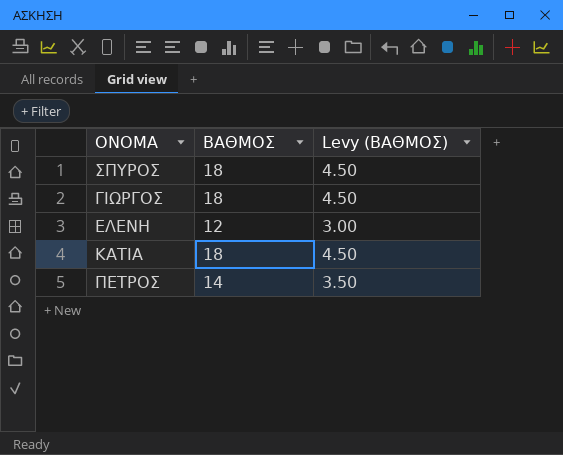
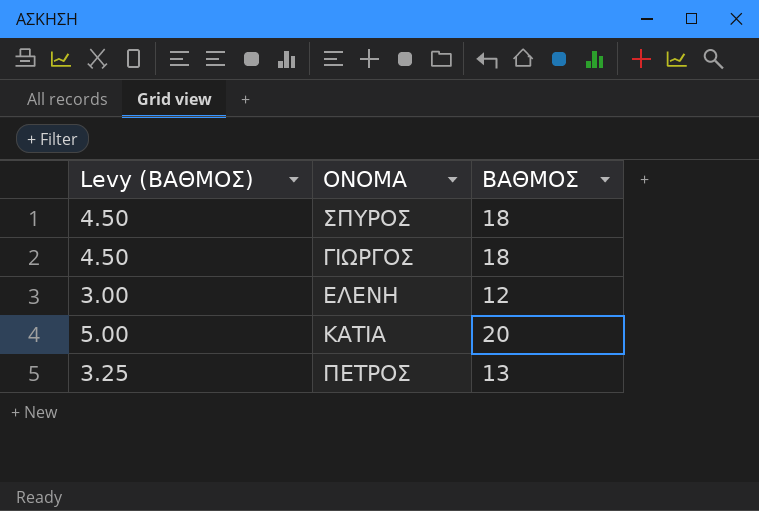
column Levy (ΒΑΘΜΟΣ) | position: 3 -> 1
ΚΑΤΙΑ | Levy (ΒΑΘΜΟΣ): 4.50 -> 5.00
ΚΑΤΙΑ | ΒΑΘΜΟΣ: 18 -> 20
ΠΕΤΡΟΣ | Levy (ΒΑΘΜΟΣ): 3.50 -> 3.25
ΠΕΤΡΟΣ | ΒΑΘΜΟΣ: 14 -> 13

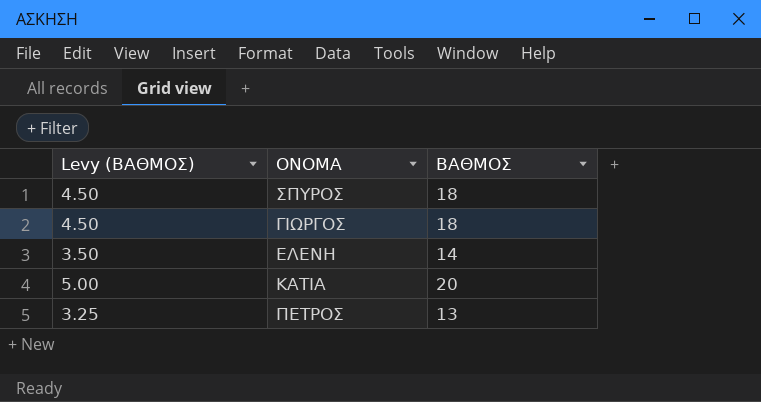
ΕΛΕΝΗ | Levy (ΒΑΘΜΟΣ): 3.00 -> 3.50
ΕΛΕΝΗ | ΒΑΘΜΟΣ: 12 -> 14

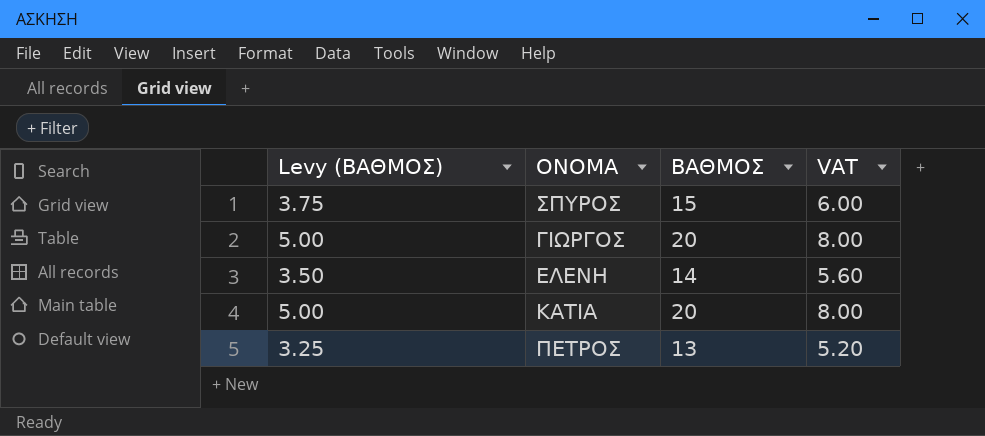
column VAT | formula: none -> [ΒΑΘΜΟΣ] * 0.4
ΣΠΥΡΟΣ | Levy (ΒΑΘΜΟΣ): 4.50 -> 3.75
ΣΠΥΡΟΣ | ΒΑΘΜΟΣ: 18 -> 15
ΓΙΩΡΓΟΣ | Levy (ΒΑΘΜΟΣ): 4.50 -> 5.00
ΓΙΩΡΓΟΣ | ΒΑΘΜΟΣ: 18 -> 20

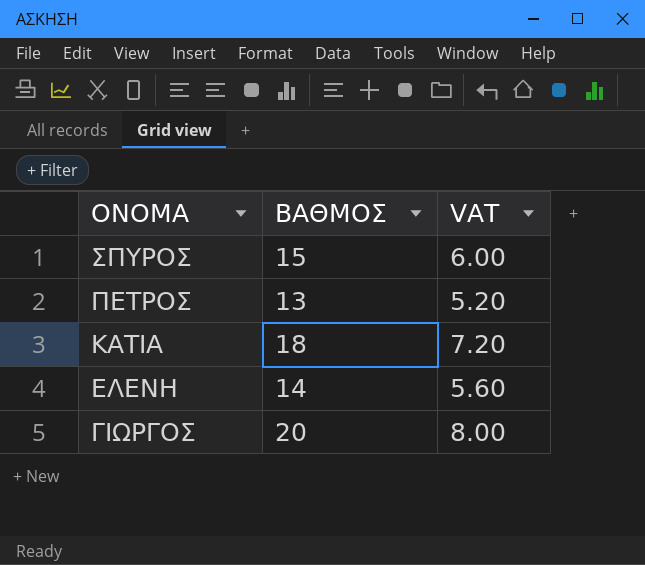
row order: none -> ΟΝΟΜΑ descending
column Levy (ΒΑΘΜΟΣ) | formula: [ΒΑΘΜΟΣ] * 0.25 -> none
ΚΑΤΙΑ | ΒΑΘΜΟΣ: 20 -> 18
ΚΑΤΙΑ | VAT: 8.00 -> 7.20

